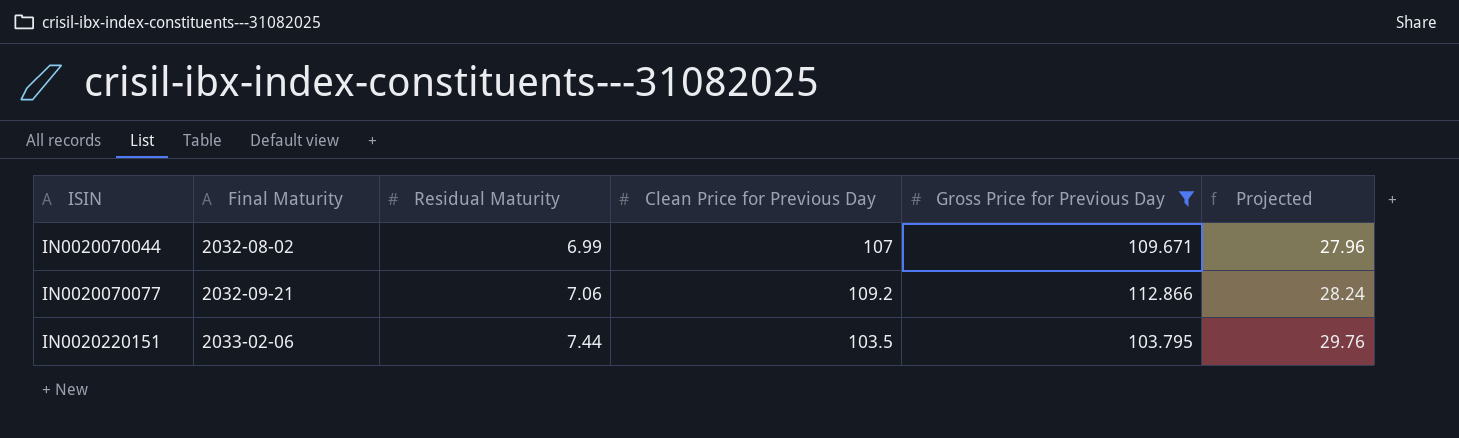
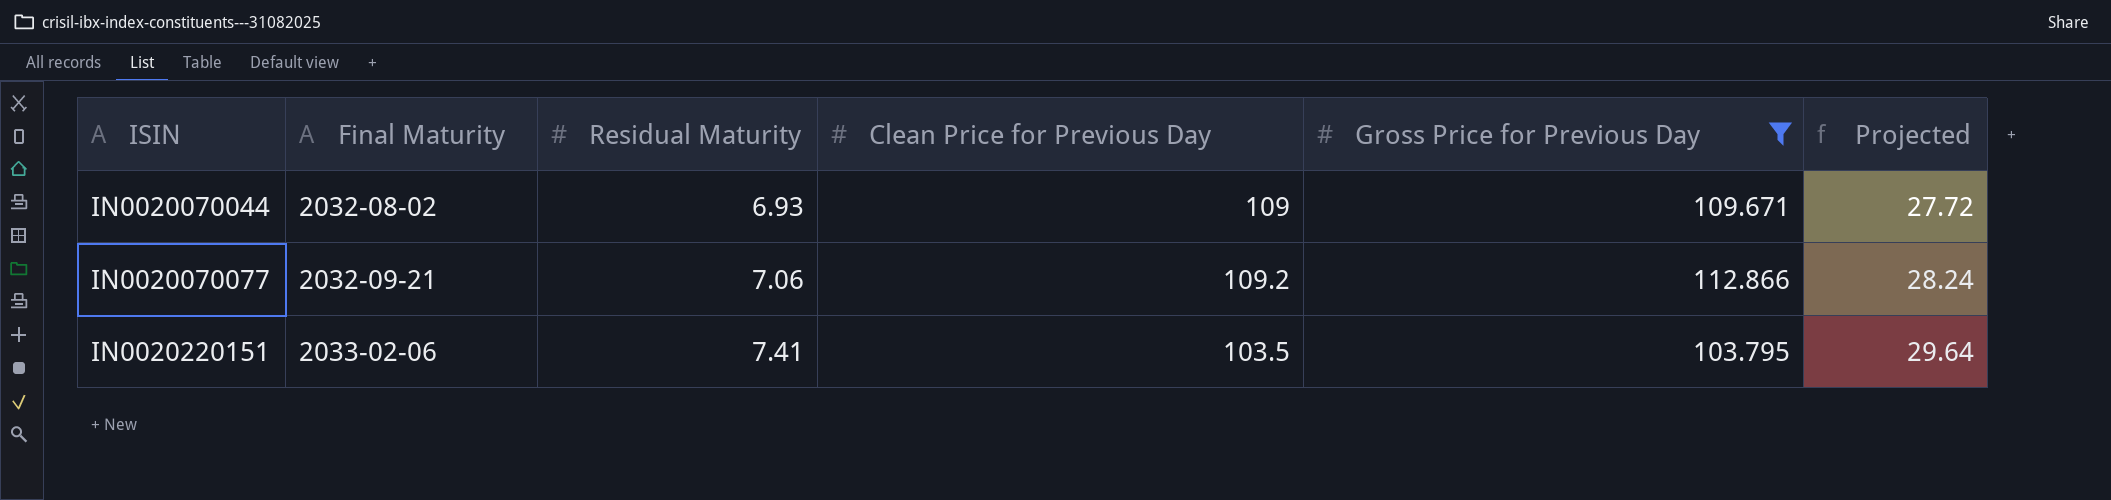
IN0020070044 | Residual Maturity: 6.99 -> 6.93
IN0020070044 | Clean Price for Previous Day: 107 -> 109
IN0020070044 | Projected: 27.96 -> 27.72
IN0020220151 | Residual Maturity: 7.44 -> 7.41
IN0020220151 | Projected: 29.76 -> 29.64

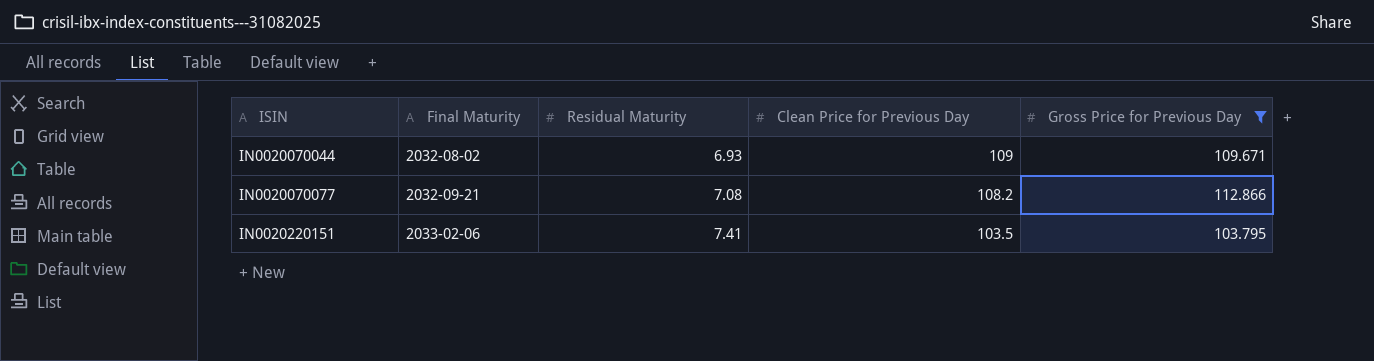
column Projected | formula: [Residual Maturity] * 4 -> none
IN0020070077 | Residual Maturity: 7.06 -> 7.08
IN0020070077 | Clean Price for Previous Day: 109.2 -> 108.2

